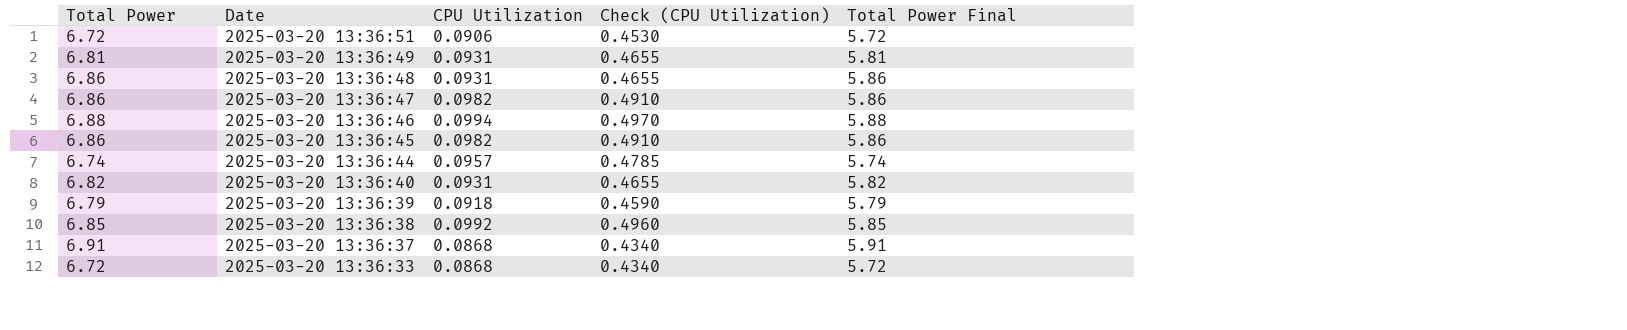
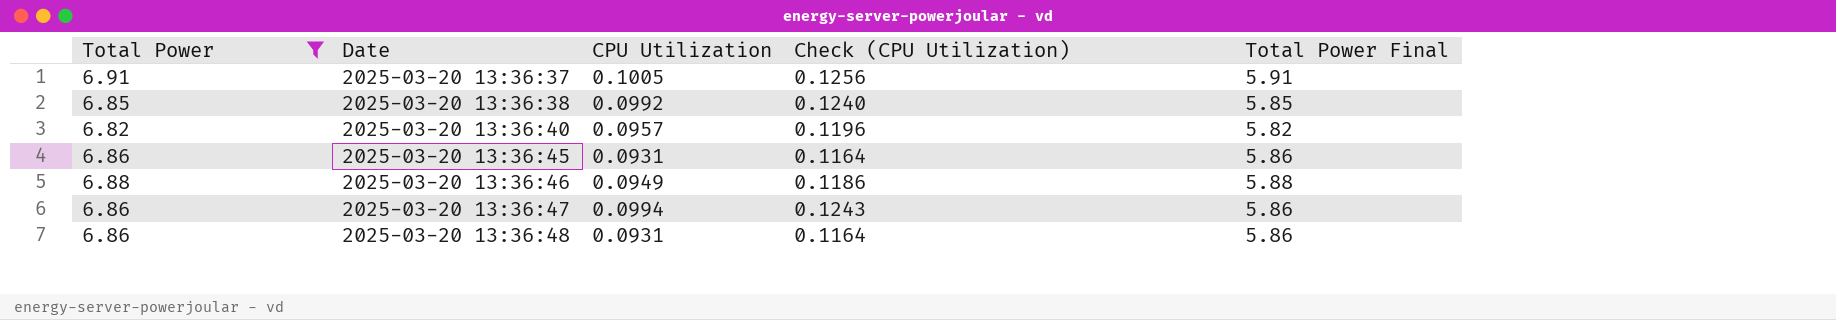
filter: none -> Total Power >= 6.82
row order: Date descending -> Date ascending
column Check (CPU Utilization) | formula: [CPU Utilization] * 5 -> [CPU Utilization] * 1.25
2025-03-20 13:36:37 | CPU Utilization: 0.0868 -> 0.1005
2025-03-20 13:36:40 | CPU Utilization: 0.0931 -> 0.0957
2025-03-20 13:36:45 | CPU Utilization: 0.0982 -> 0.0931
2025-03-20 13:36:46 | CPU Utilization: 0.0994 -> 0.0949
2025-03-20 13:36:47 | CPU Utilization: 0.0982 -> 0.0994

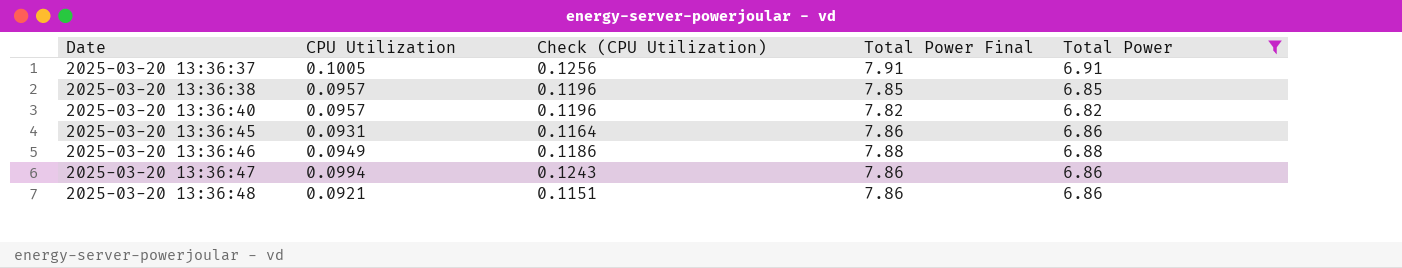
column Total Power Final | formula: [Total Power] - 1 -> [Total Power] + 1
column Total Power | position: 1 -> 5
2025-03-20 13:36:38 | CPU Utilization: 0.0992 -> 0.0957
2025-03-20 13:36:38 | Check (CPU Utilization): 0.1240 -> 0.1196
2025-03-20 13:36:48 | CPU Utilization: 0.0931 -> 0.0921
2025-03-20 13:36:48 | Check (CPU Utilization): 0.1164 -> 0.1151

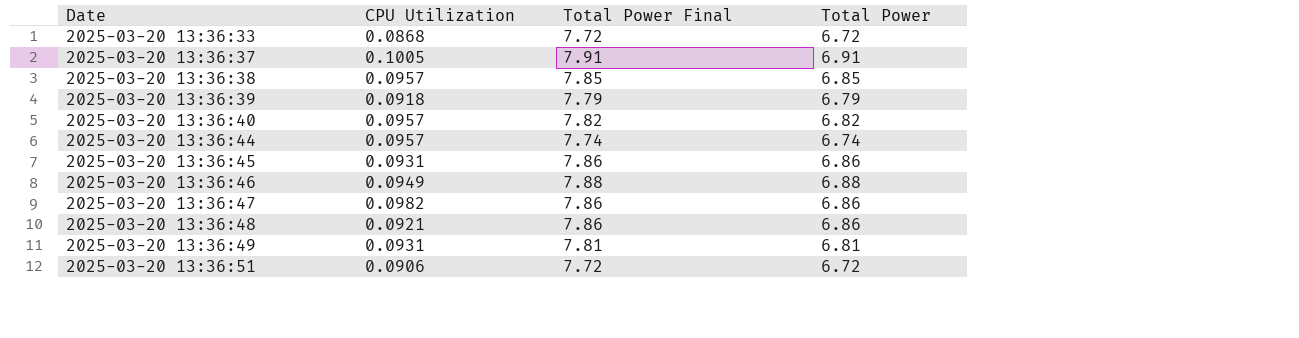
filter: Total Power >= 6.82 -> none
column Check (CPU Utilization) | formula: [CPU Utilization] * 1.25 -> none
2025-03-20 13:36:47 | CPU Utilization: 0.0994 -> 0.0982

